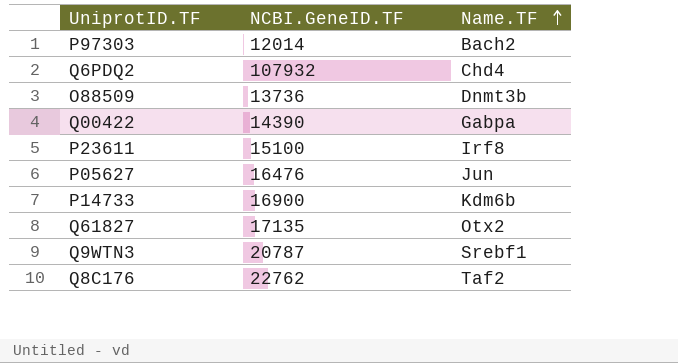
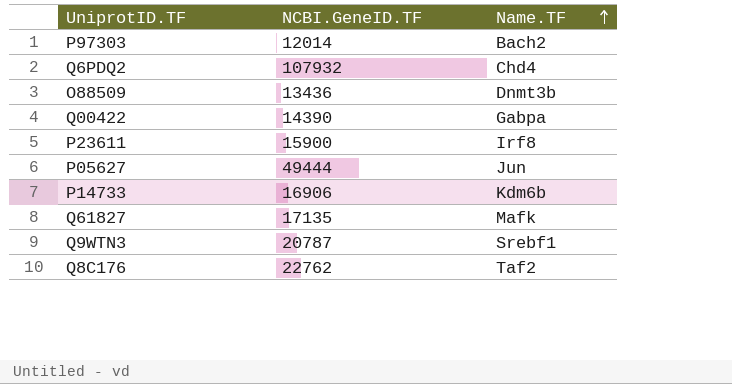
O88509 | NCBI.GeneID.TF: 13736 -> 13436
P23611 | NCBI.GeneID.TF: 15100 -> 15900
P05627 | NCBI.GeneID.TF: 16476 -> 49444
P14733 | NCBI.GeneID.TF: 16900 -> 16906
Q61827 | Name.TF: Otx2 -> Mafk

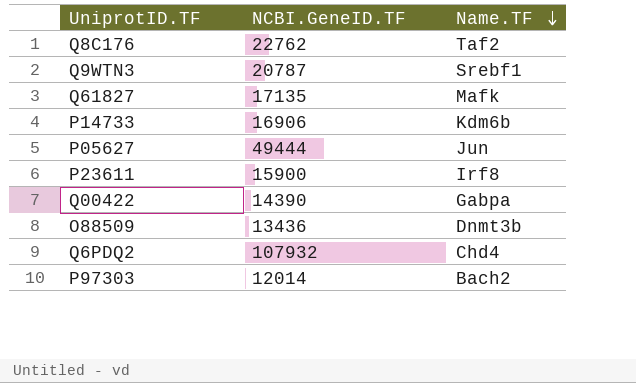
row order: Name.TF ascending -> Name.TF descending

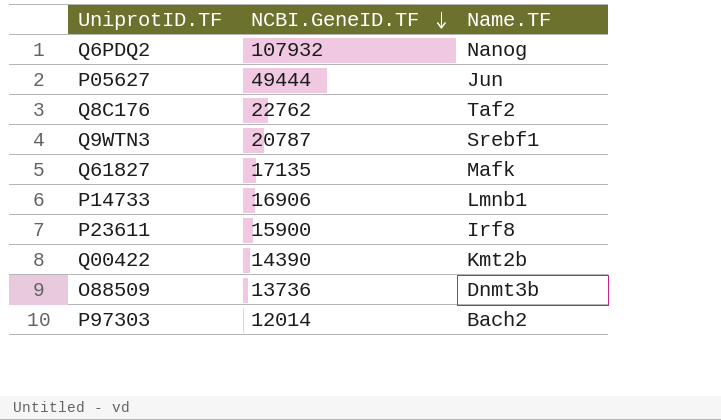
row order: Name.TF descending -> NCBI.GeneID.TF descending
Q6PDQ2 | Name.TF: Chd4 -> Nanog
P14733 | Name.TF: Kdm6b -> Lmnb1
Q00422 | Name.TF: Gabpa -> Kmt2b
O88509 | NCBI.GeneID.TF: 13436 -> 13736

